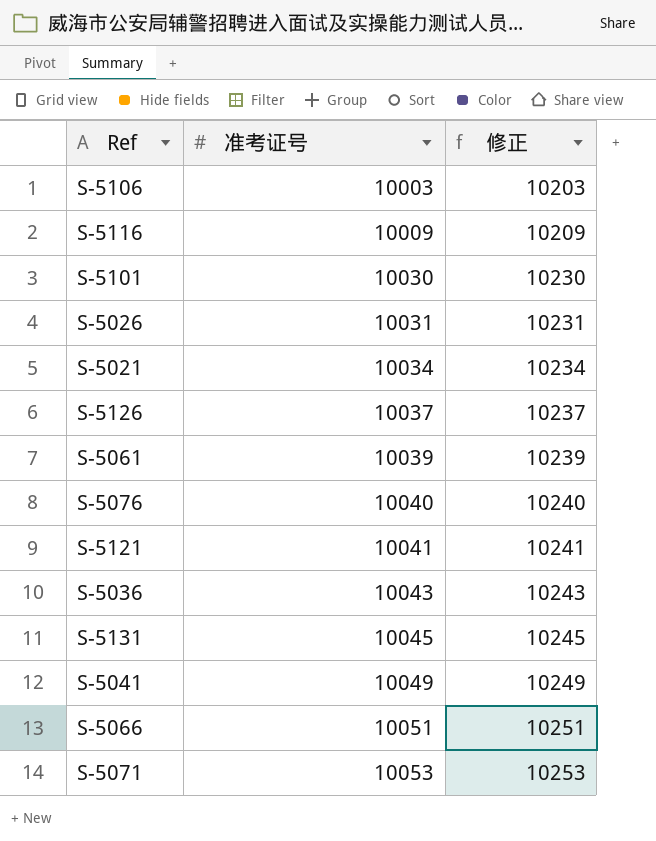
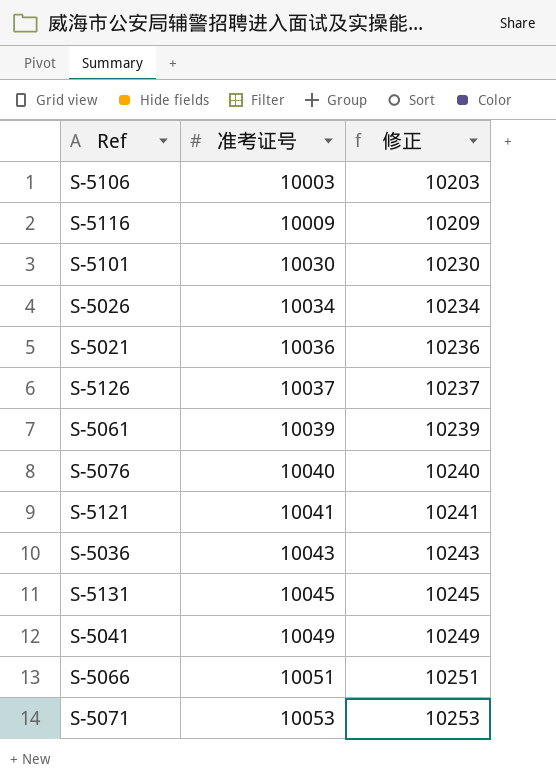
S-5026 | 准考证号: 10031 -> 10034
S-5026 | 修正: 10231 -> 10234
S-5021 | 准考证号: 10034 -> 10036
S-5021 | 修正: 10234 -> 10236

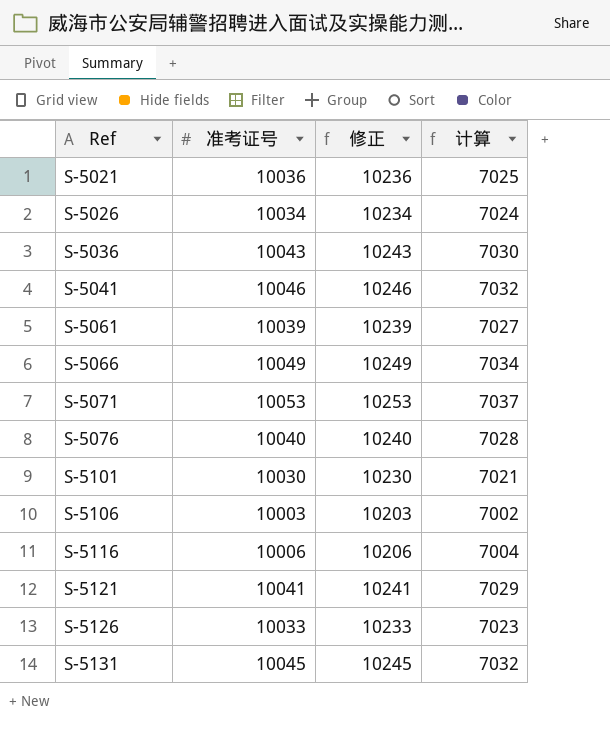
row order: 准考证号 ascending -> Ref ascending
column 计算 | formula: none -> [准考证号] * 0.7
S-5041 | 准考证号: 10049 -> 10046
S-5041 | 修正: 10249 -> 10246
S-5066 | 准考证号: 10051 -> 10049
S-5066 | 修正: 10251 -> 10249
S-5116 | 准考证号: 10009 -> 10006
S-5116 | 修正: 10209 -> 10206
S-5126 | 准考证号: 10037 -> 10033
S-5126 | 修正: 10237 -> 10233

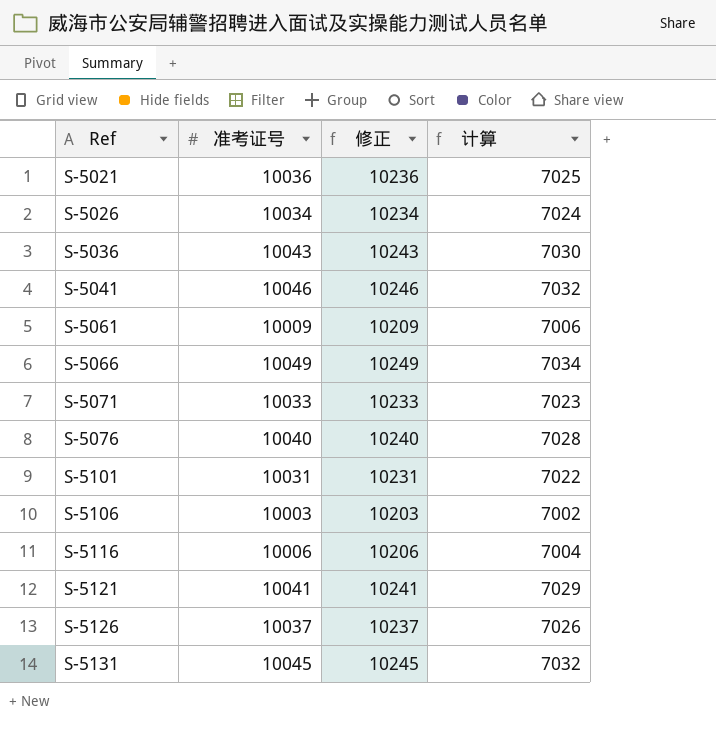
S-5061 | 准考证号: 10039 -> 10009
S-5061 | 修正: 10239 -> 10209
S-5061 | 计算: 7027 -> 7006
S-5071 | 准考证号: 10053 -> 10033
S-5071 | 修正: 10253 -> 10233
S-5071 | 计算: 7037 -> 7023
S-5101 | 准考证号: 10030 -> 10031
S-5101 | 修正: 10230 -> 10231
S-5101 | 计算: 7021 -> 7022
S-5126 | 准考证号: 10033 -> 10037
S-5126 | 修正: 10233 -> 10237
S-5126 | 计算: 7023 -> 7026

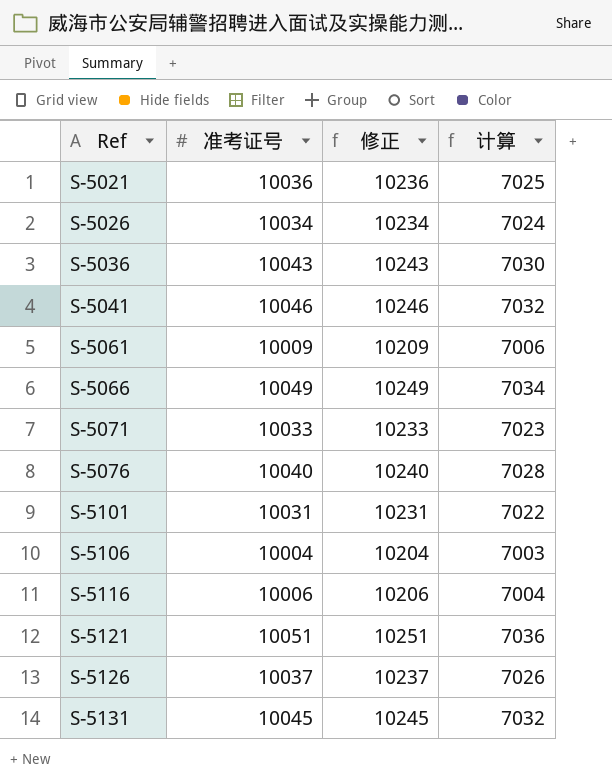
S-5106 | 准考证号: 10003 -> 10004
S-5106 | 修正: 10203 -> 10204
S-5106 | 计算: 7002 -> 7003
S-5121 | 准考证号: 10041 -> 10051
S-5121 | 修正: 10241 -> 10251
S-5121 | 计算: 7029 -> 7036

